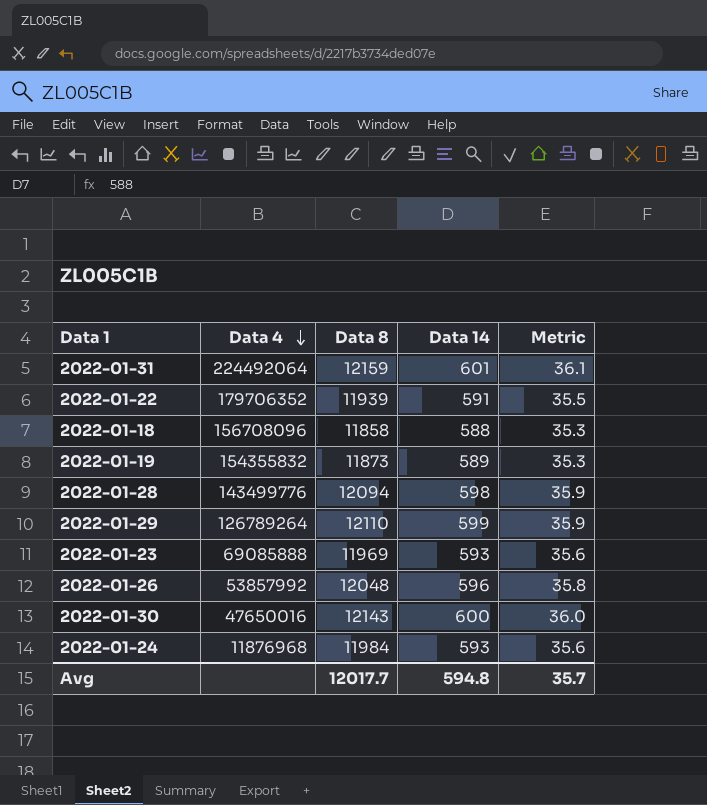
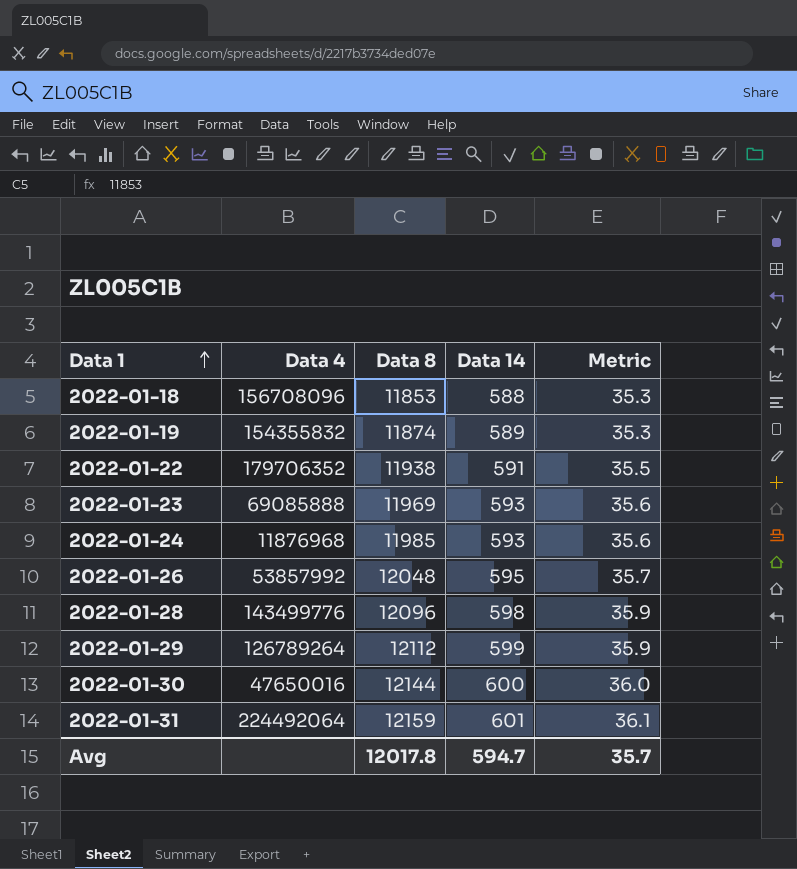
row order: Data 4 descending -> Data 1 ascending
2022-01-18 | Data 8: 11858 -> 11853
2022-01-19 | Data 8: 11873 -> 11874
2022-01-22 | Data 8: 11939 -> 11938
2022-01-24 | Data 8: 11984 -> 11985
2022-01-26 | Data 14: 596 -> 595
2022-01-26 | Metric: 35.8 -> 35.7
2022-01-28 | Data 8: 12094 -> 12096
2022-01-29 | Data 8: 12110 -> 12112
2022-01-30 | Data 8: 12143 -> 12144
Avg | Data 8: 12017.7 -> 12017.8
Avg | Data 14: 594.8 -> 594.7

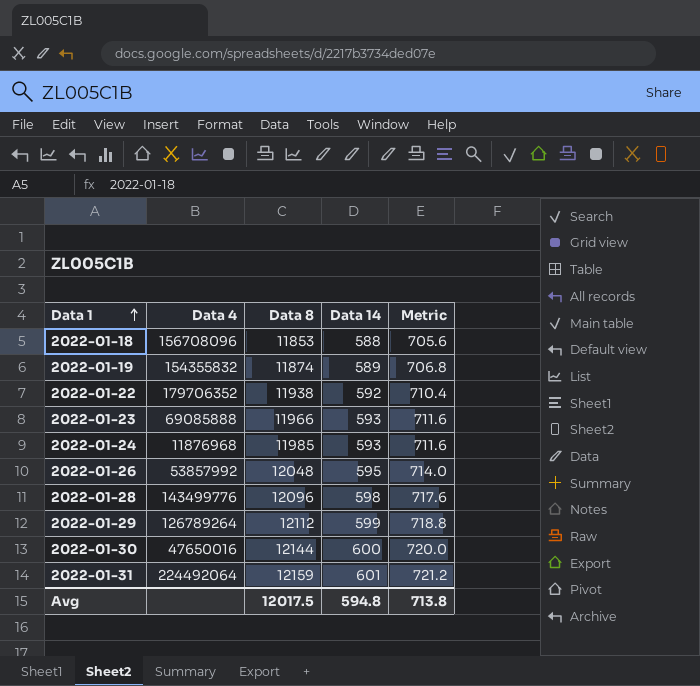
column Metric | formula: [Data 14] * 0.06 -> [Data 14] * 1.2
2022-01-22 | Data 14: 591 -> 592
2022-01-23 | Data 8: 11969 -> 11966
Avg | Data 8: 12017.8 -> 12017.5
Avg | Data 14: 594.7 -> 594.8
Avg | Metric: 35.7 -> 713.8

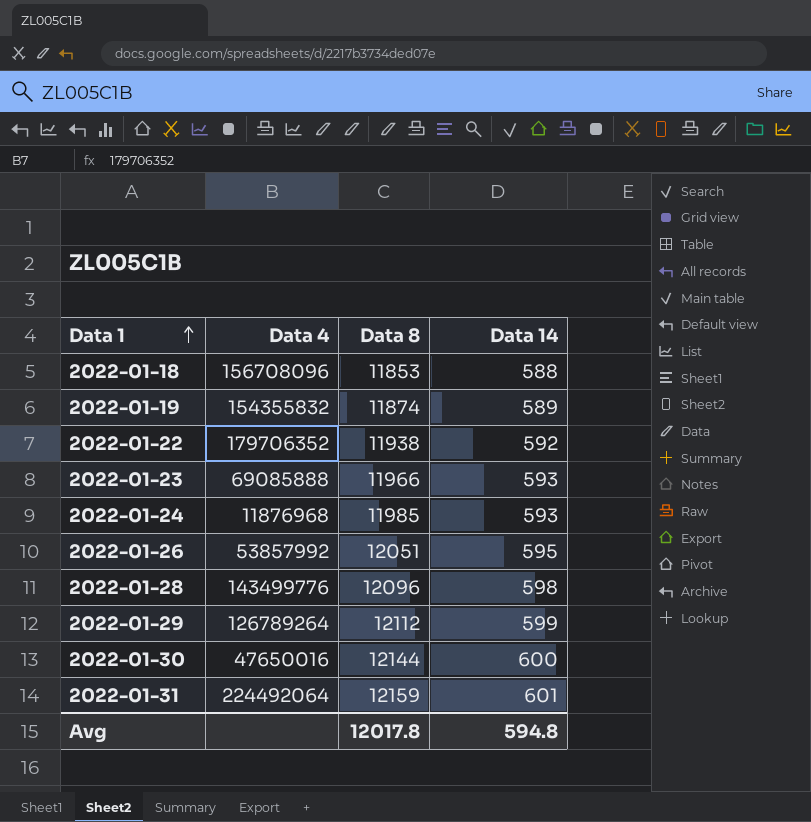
column Metric | formula: [Data 14] * 1.2 -> none
2022-01-26 | Data 8: 12048 -> 12051
Avg | Data 8: 12017.5 -> 12017.8

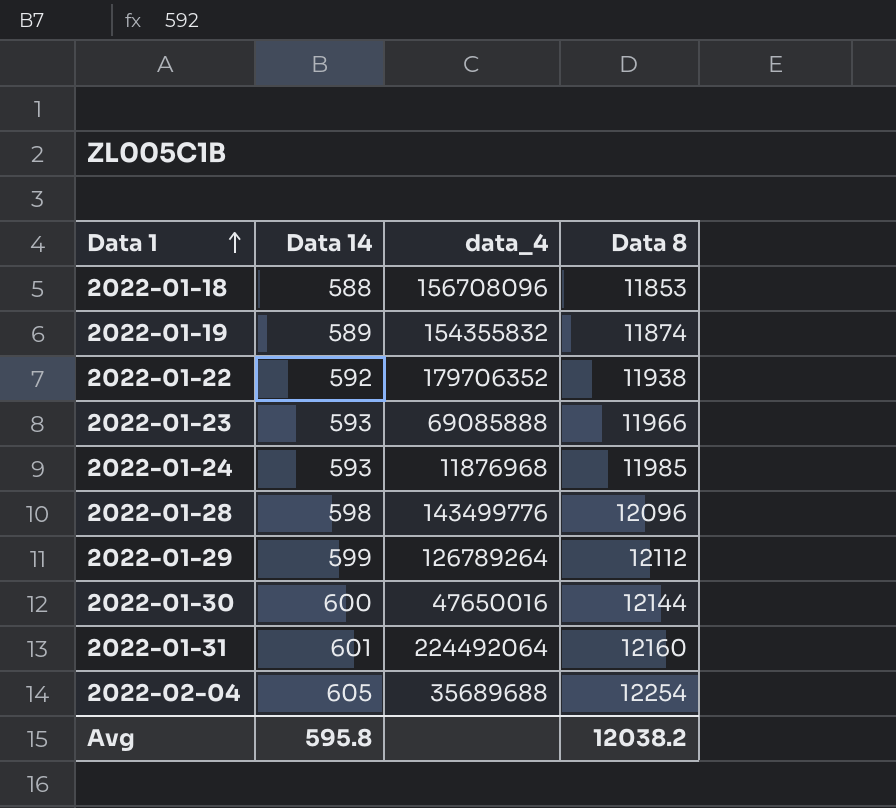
column Data 14 | position: 4 -> 2
column name: Data 4 -> data_4
row 2022-01-26: 53857992 | 12051 | 595 -> none
2022-01-31 | Data 8: 12159 -> 12160
row 2022-02-04: none -> 605 | 35689688 | 12254
Avg | Data 14: 594.8 -> 595.8
Avg | Data 8: 12017.8 -> 12038.2

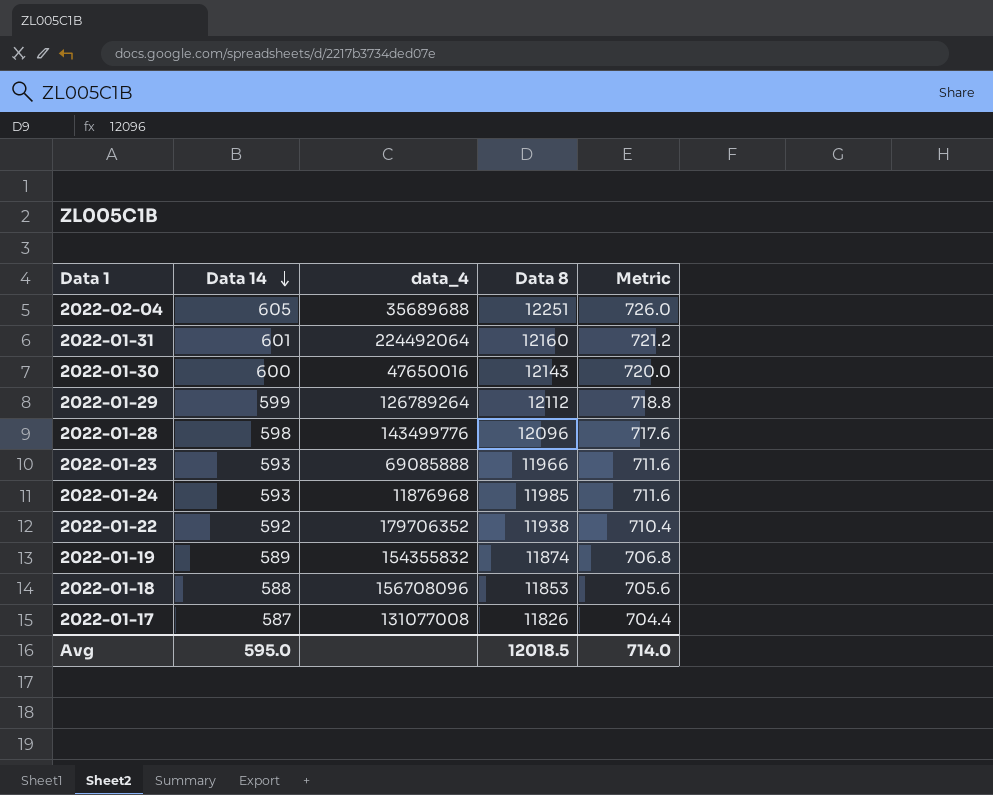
row order: Data 1 ascending -> Data 14 descending
column Metric | formula: none -> [Data 14] * 1.2
2022-02-04 | Data 8: 12254 -> 12251
2022-01-30 | Data 8: 12144 -> 12143
row 2022-01-17: none -> 587 | 131077008 | 11826 | 704.4
Avg | Data 14: 595.8 -> 595.0
Avg | Data 8: 12038.2 -> 12018.5

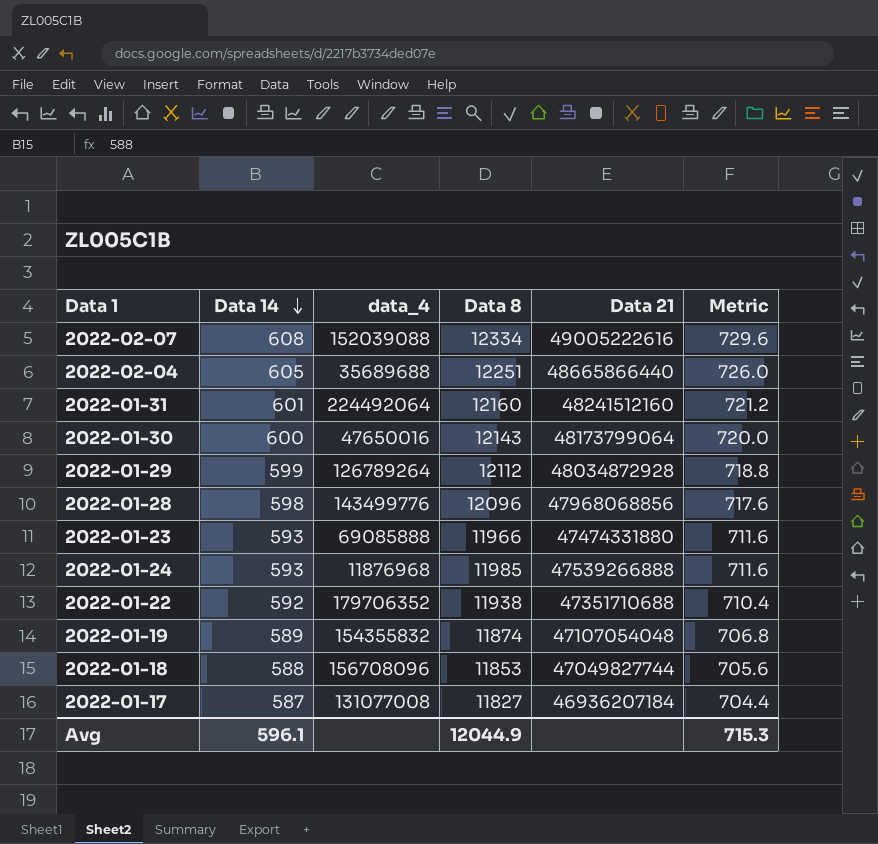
column Data 21 | position: none -> 5
row 2022-02-07: none -> 608 | 152039088 | 12334 | 49005222616 | 729.6
2022-01-17 | Data 8: 11826 -> 11827
Avg | Data 14: 595.0 -> 596.1
Avg | Data 8: 12018.5 -> 12044.9
Avg | Metric: 714.0 -> 715.3

